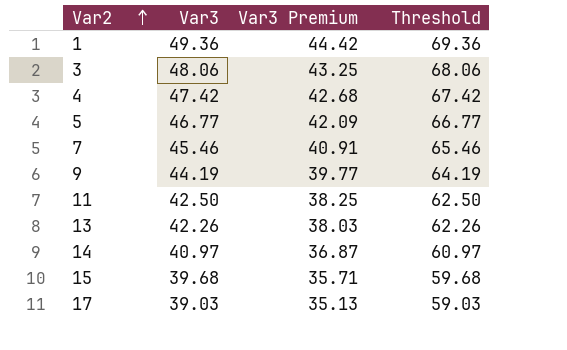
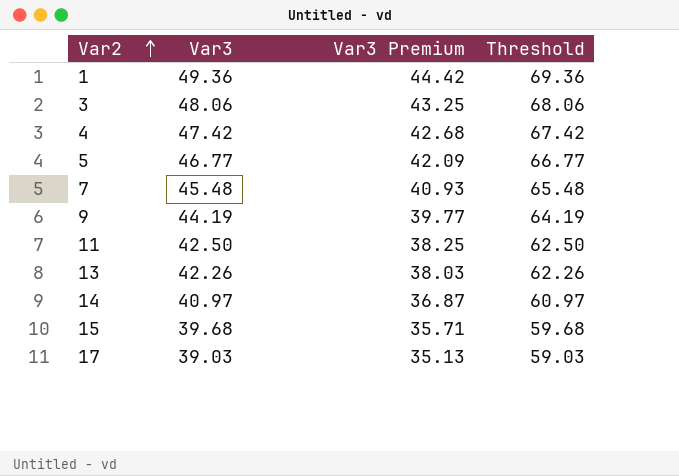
7 | Var3: 45.46 -> 45.48
7 | Var3 Premium: 40.91 -> 40.93
7 | Threshold: 65.46 -> 65.48

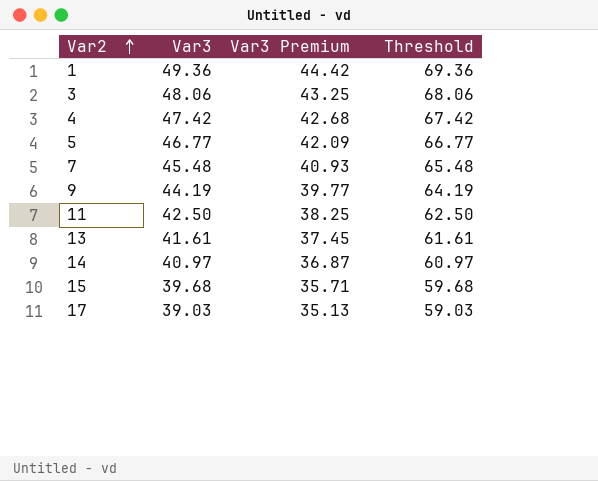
13 | Var3: 42.26 -> 41.61
13 | Var3 Premium: 38.03 -> 37.45
13 | Threshold: 62.26 -> 61.61

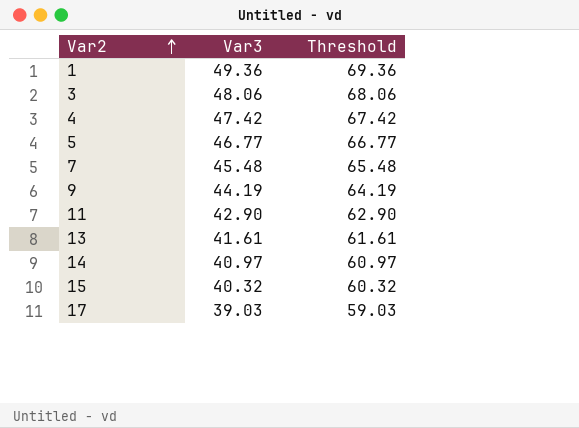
column Var3 Premium | formula: [Var3] * 0.9 -> none
11 | Var3: 42.50 -> 42.90
11 | Threshold: 62.50 -> 62.90
15 | Var3: 39.68 -> 40.32
15 | Threshold: 59.68 -> 60.32

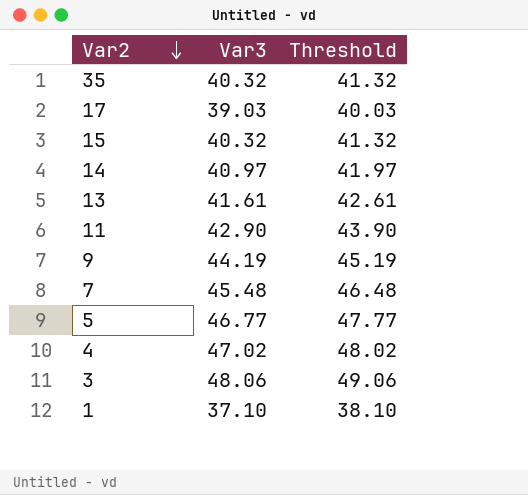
row order: Var2 ascending -> Var2 descending
column Threshold | formula: [Var3] + 20 -> [Var3] + 1
row 35: none -> 40.32 | 41.32
4 | Var3: 47.42 -> 47.02
1 | Var3: 49.36 -> 37.10

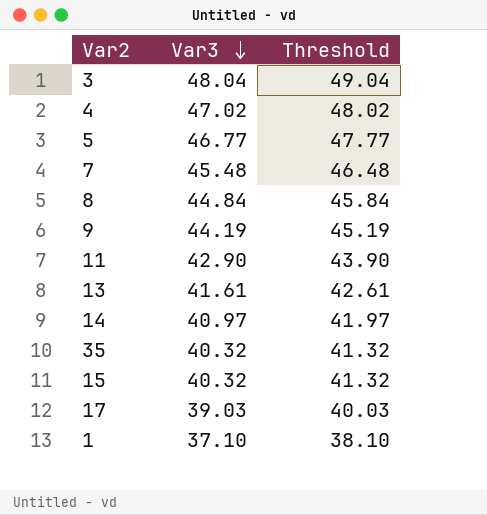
row order: Var2 descending -> Var3 descending
3 | Var3: 48.06 -> 48.04
3 | Threshold: 49.06 -> 49.04
row 8: none -> 44.84 | 45.84

